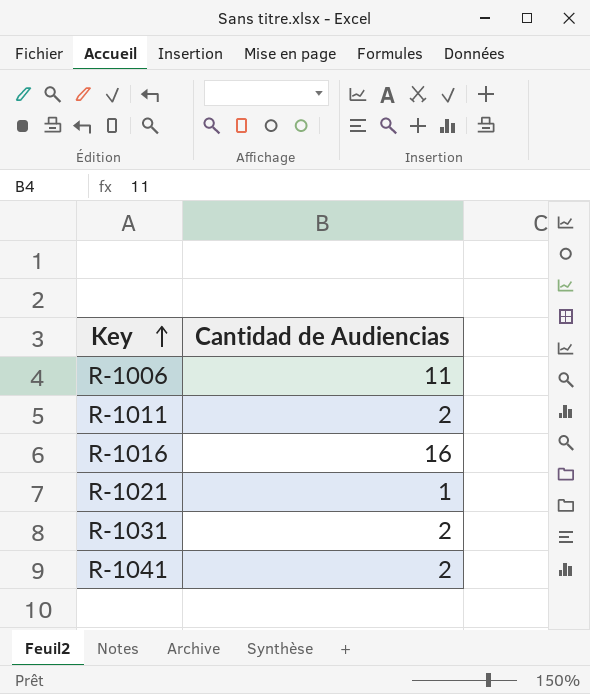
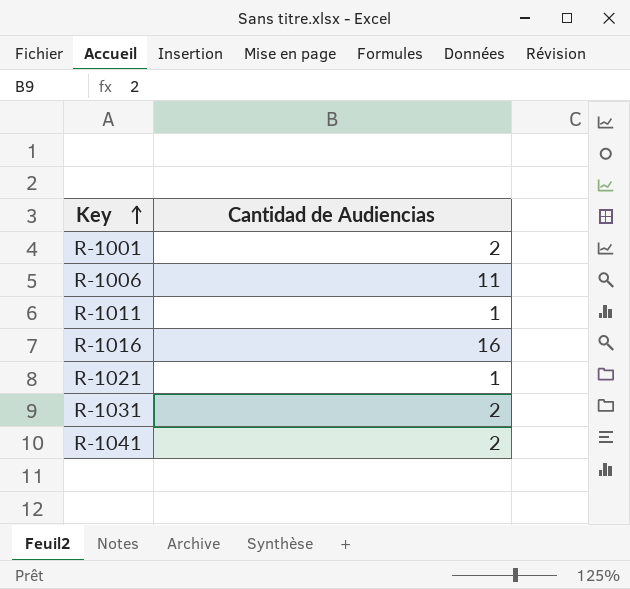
row R-1001: none -> 2
R-1011 | Cantidad de Audiencias: 2 -> 1

